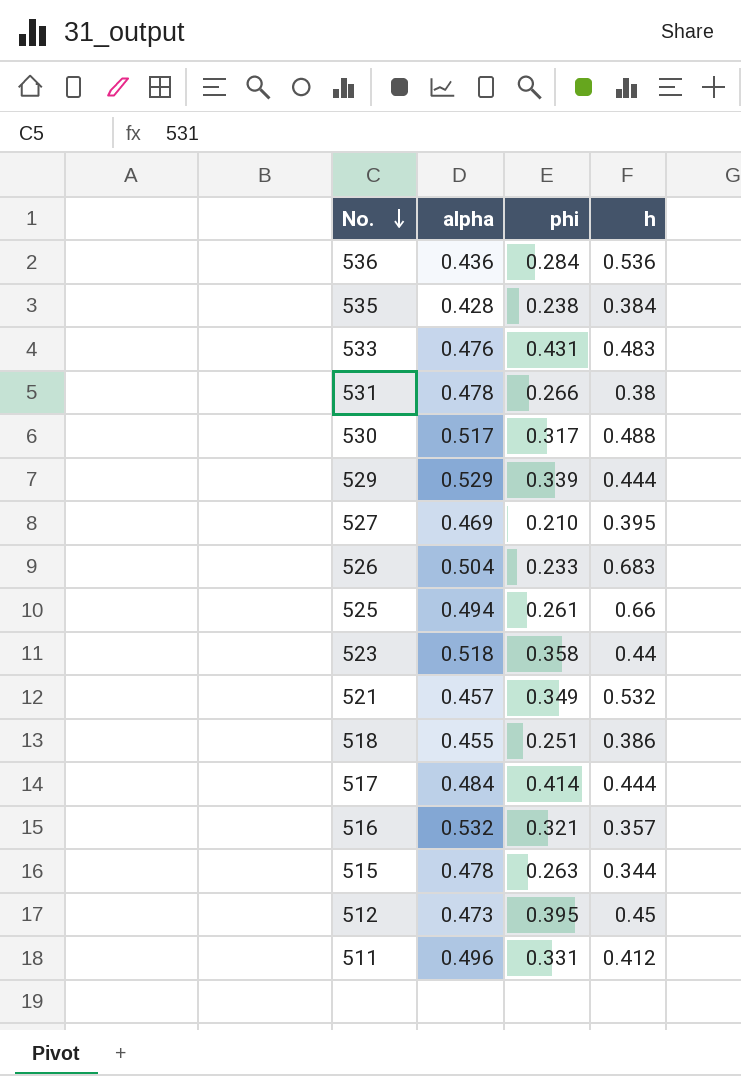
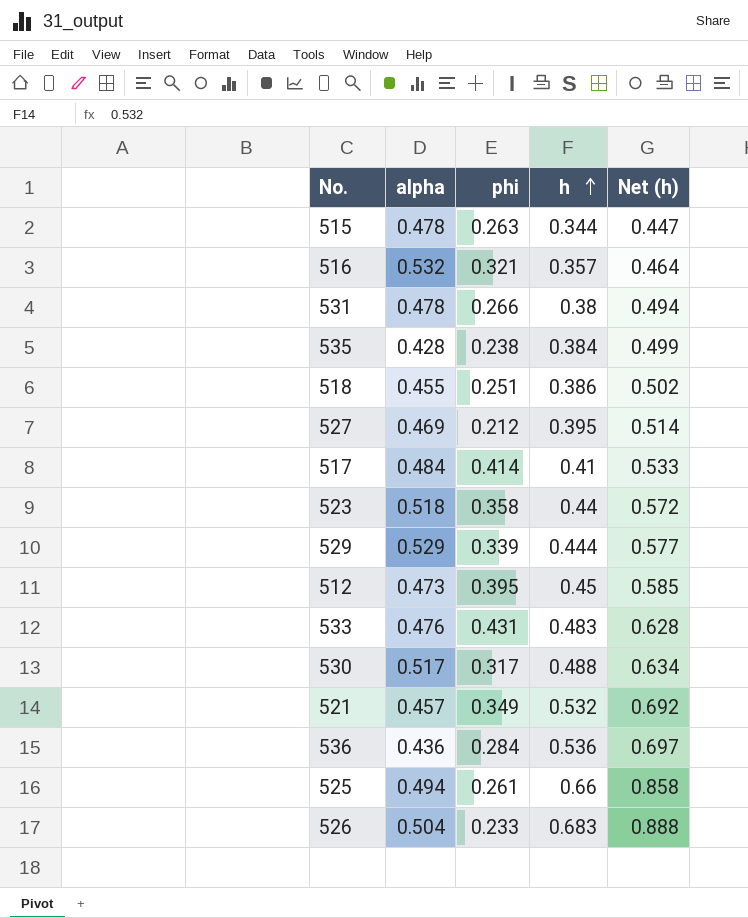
row order: No. descending -> h ascending
column Net (h) | formula: none -> [h] * 1.3
row 511: 0.496 | 0.331 | 0.412 -> none
527 | phi: 0.210 -> 0.212
517 | h: 0.444 -> 0.41

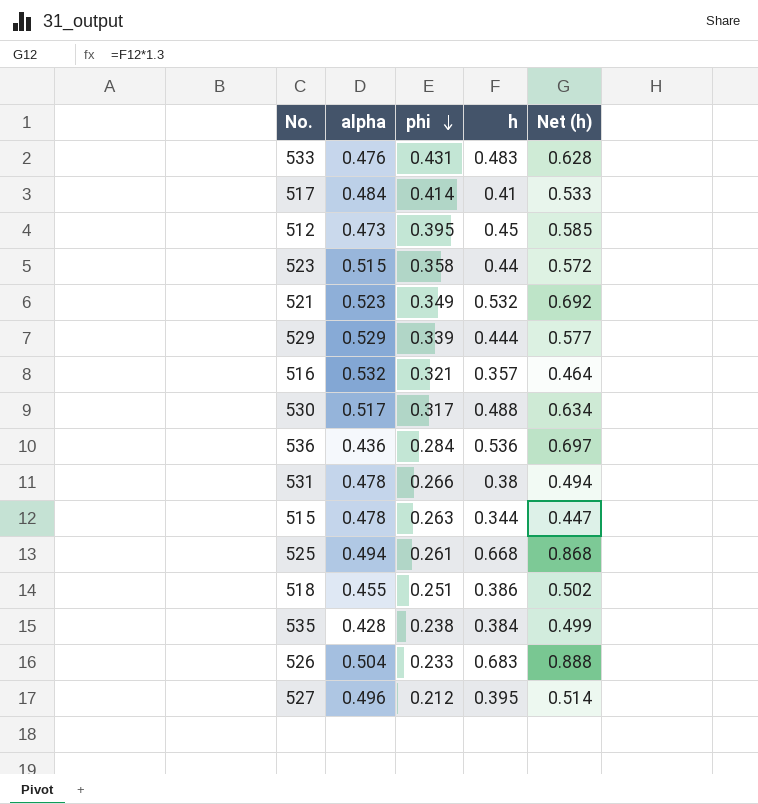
row order: h ascending -> phi descending
523 | alpha: 0.518 -> 0.515
521 | alpha: 0.457 -> 0.523
525 | h: 0.66 -> 0.668
525 | Net (h): 0.858 -> 0.868
527 | alpha: 0.469 -> 0.496

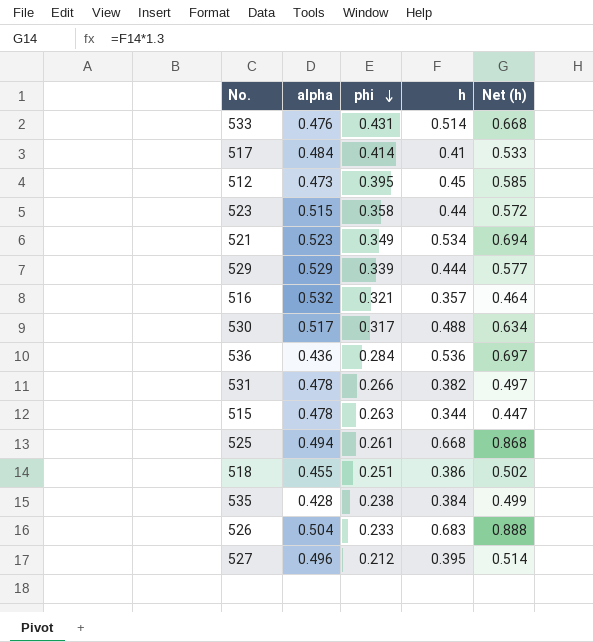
533 | h: 0.483 -> 0.514
533 | Net (h): 0.628 -> 0.668
521 | h: 0.532 -> 0.534
521 | Net (h): 0.692 -> 0.694
531 | h: 0.38 -> 0.382
531 | Net (h): 0.494 -> 0.497

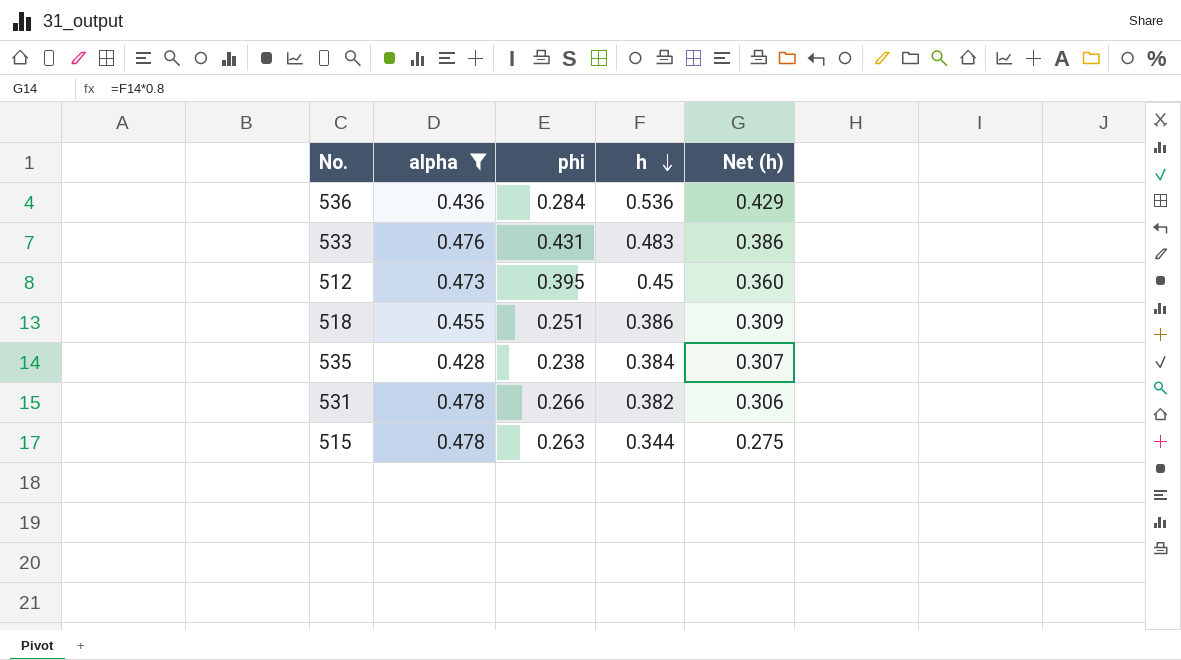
filter: none -> alpha <= 0.478
row order: phi descending -> h descending
column Net (h) | formula: [h] * 1.3 -> [h] * 0.8
533 | h: 0.514 -> 0.483

